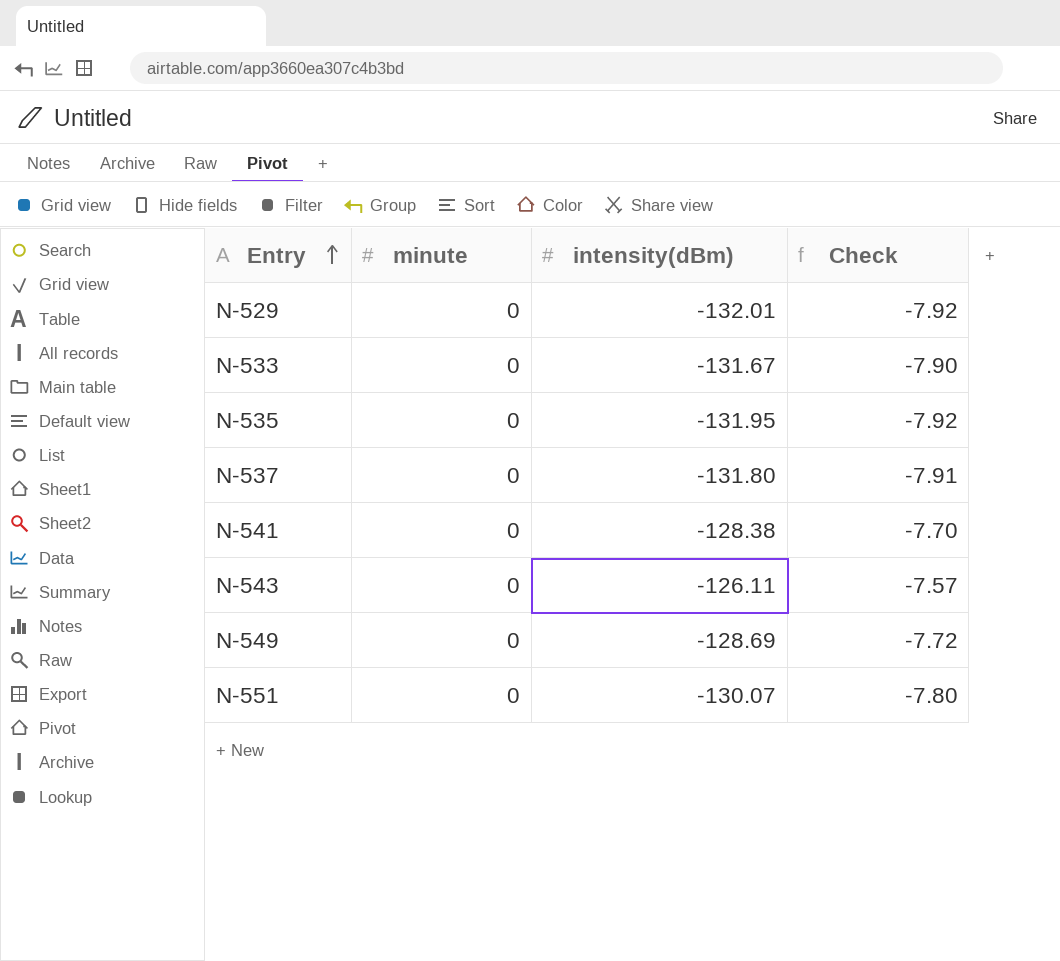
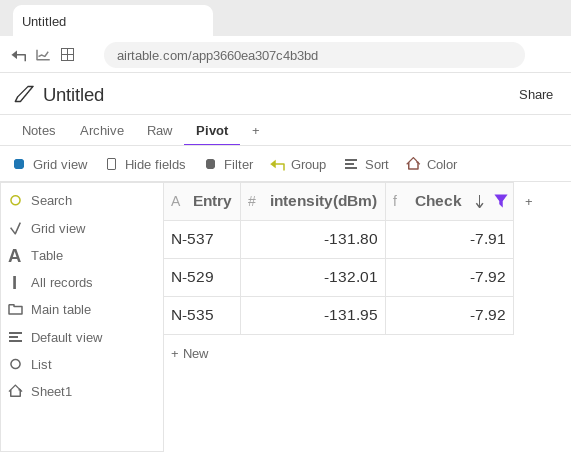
filter: none -> Check <= -7.91
row order: Entry ascending -> Check descending
column minute | position: 2 -> none

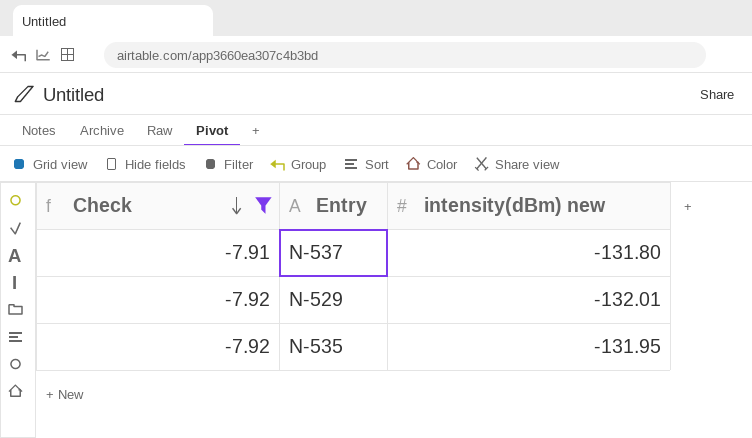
column Check | position: 3 -> 1
column name: intensity(dBm) -> intensity(dBm) new

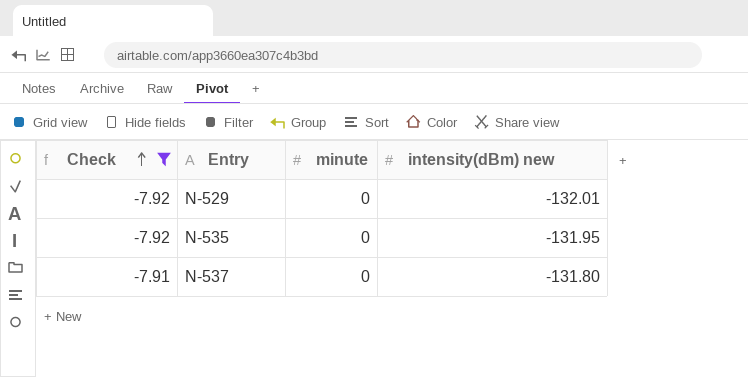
row order: Check descending -> Check ascending
column minute | position: none -> 3

